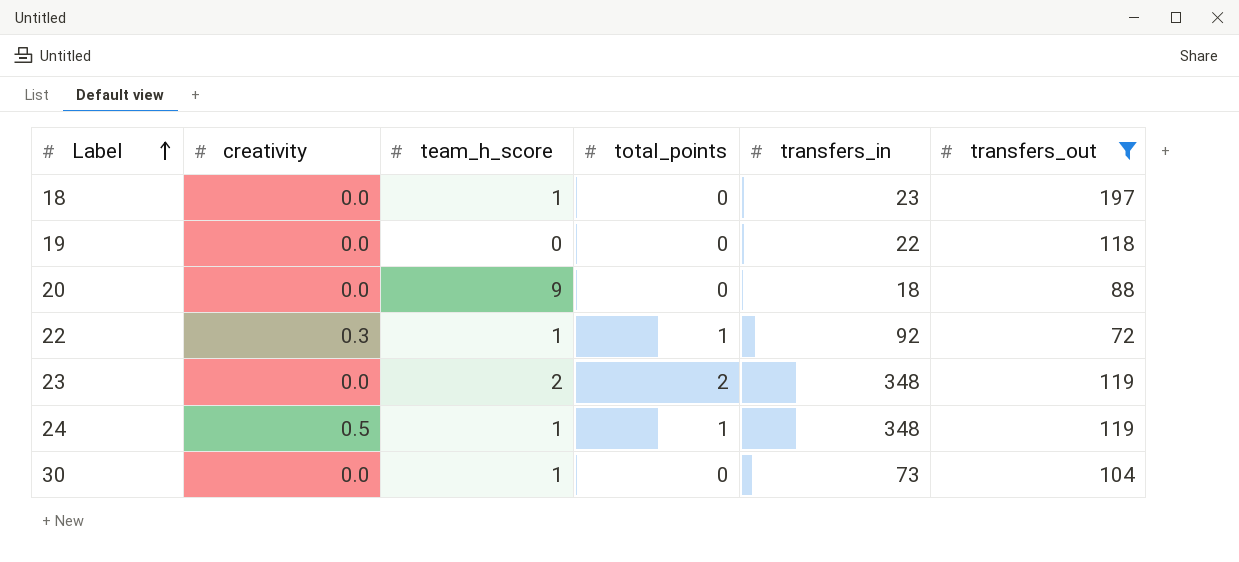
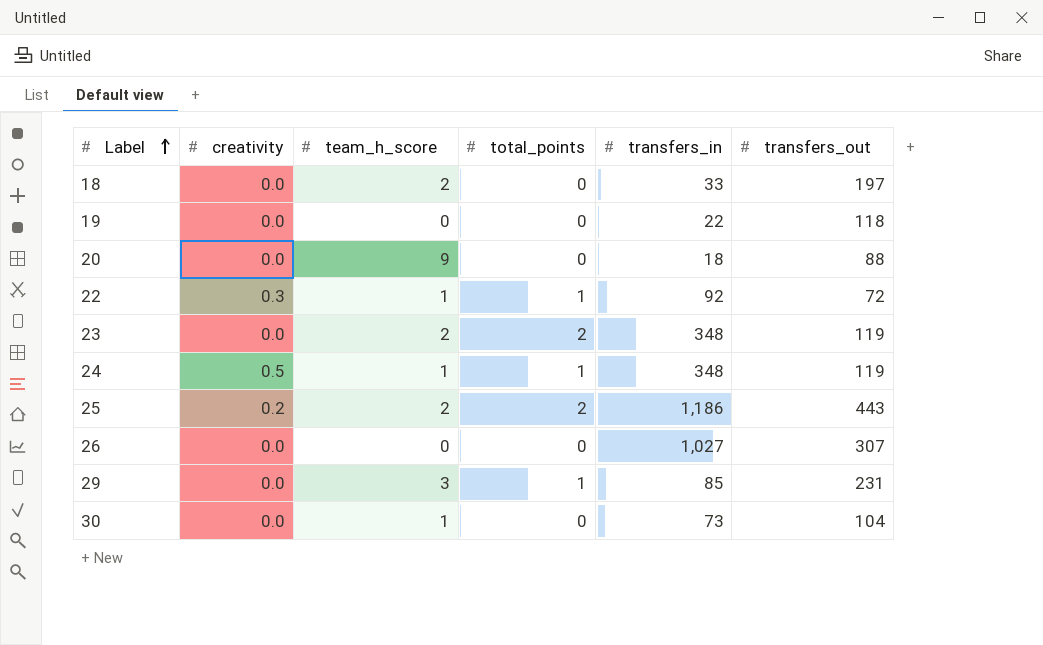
filter: transfers_out <= 197 -> none
18 | team_h_score: 1 -> 2
18 | transfers_in: 23 -> 33

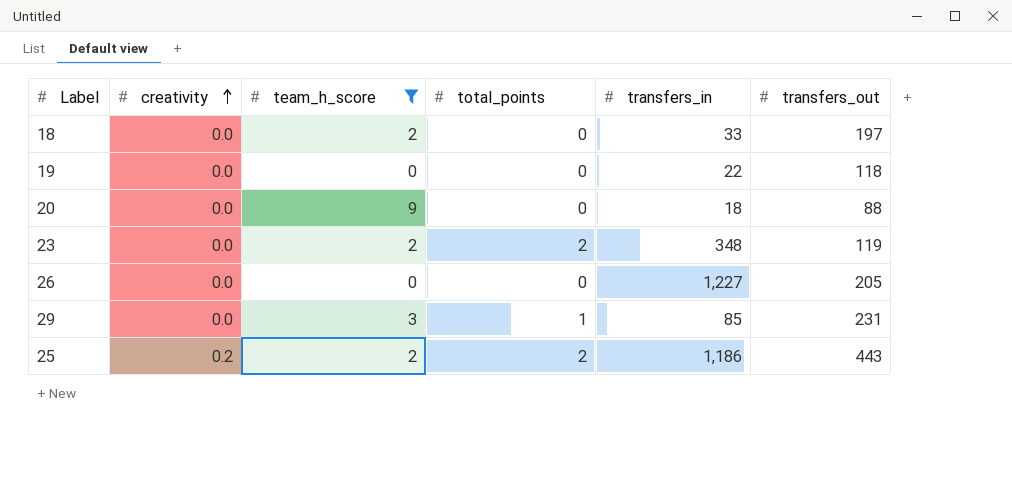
filter: none -> team_h_score != 1
row order: Label ascending -> creativity ascending
26 | transfers_in: 1,027 -> 1,227
26 | transfers_out: 307 -> 205

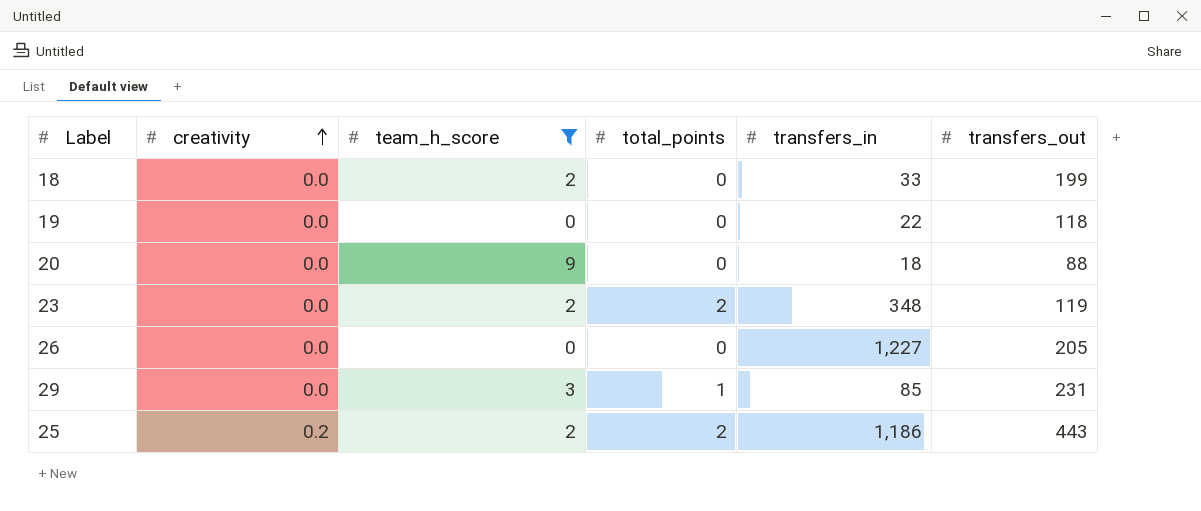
18 | transfers_out: 197 -> 199

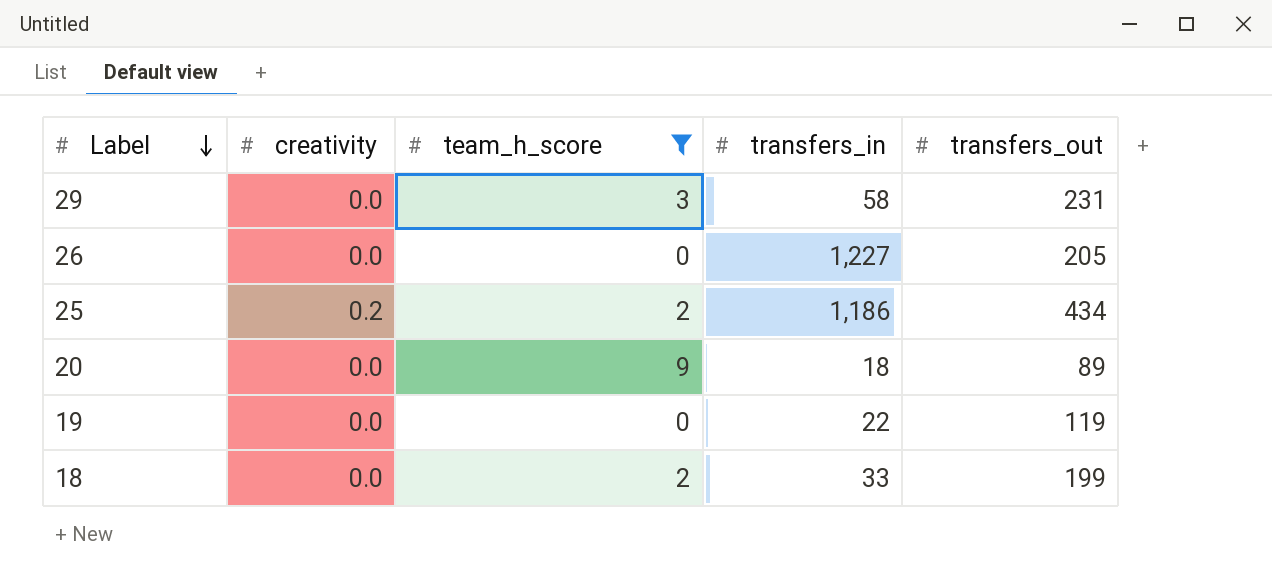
row order: creativity ascending -> Label descending
column total_points | position: 4 -> none
row 23: 0.0 | 2 | 2 | 348 | 119 -> none
29 | transfers_in: 85 -> 58
25 | transfers_out: 443 -> 434
20 | transfers_out: 88 -> 89
19 | transfers_out: 118 -> 119

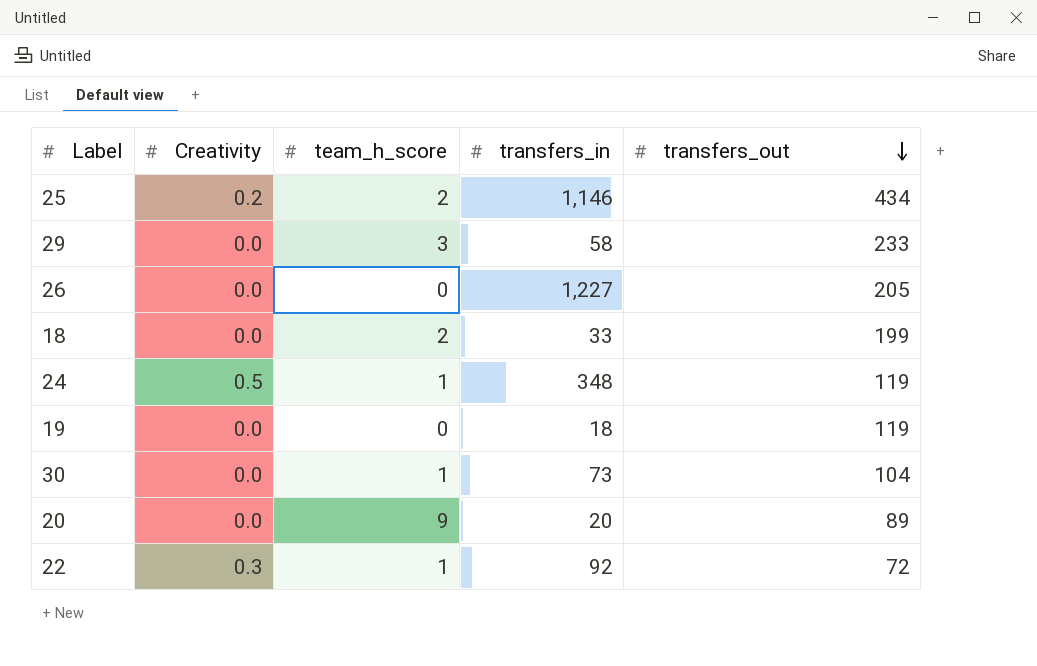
filter: team_h_score != 1 -> none
row order: Label descending -> transfers_out descending
column name: creativity -> Creativity
25 | transfers_in: 1,186 -> 1,146
29 | transfers_out: 231 -> 233
19 | transfers_in: 22 -> 18
20 | transfers_in: 18 -> 20

